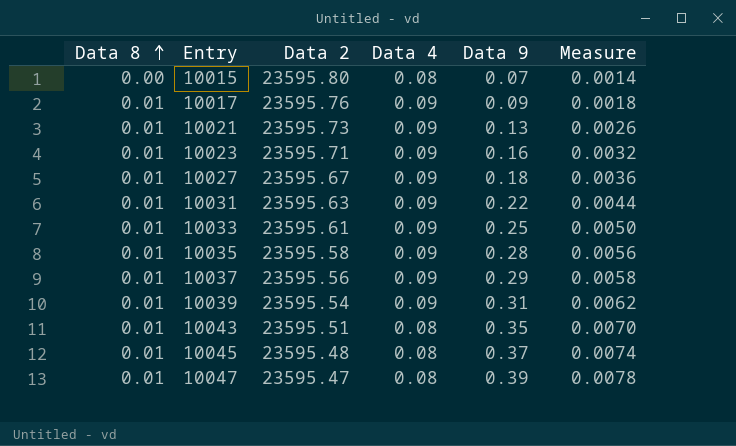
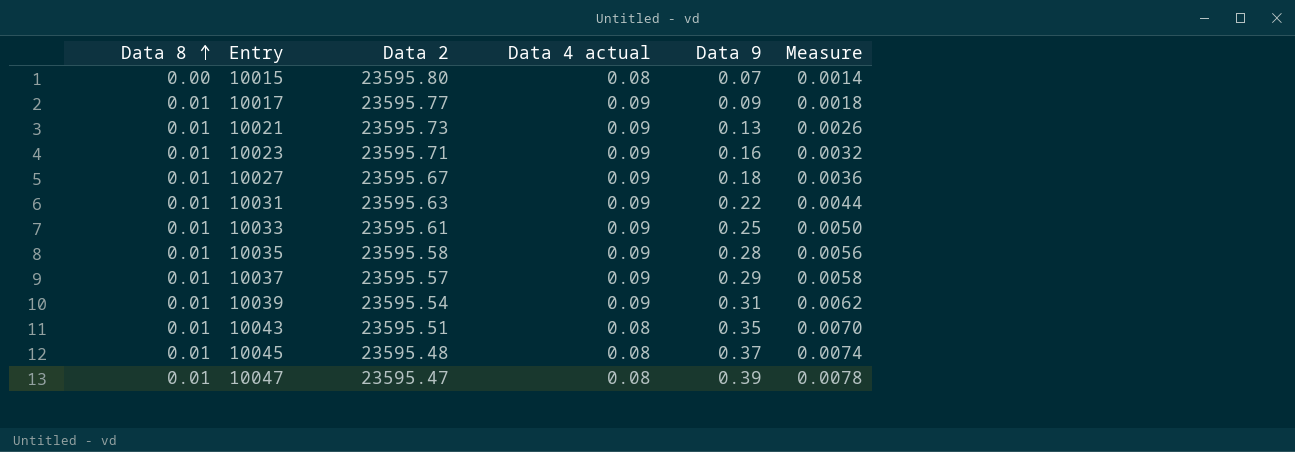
column name: Data 4 -> Data 4 actual
10017 | Data 2: 23595.76 -> 23595.77
10037 | Data 2: 23595.56 -> 23595.57

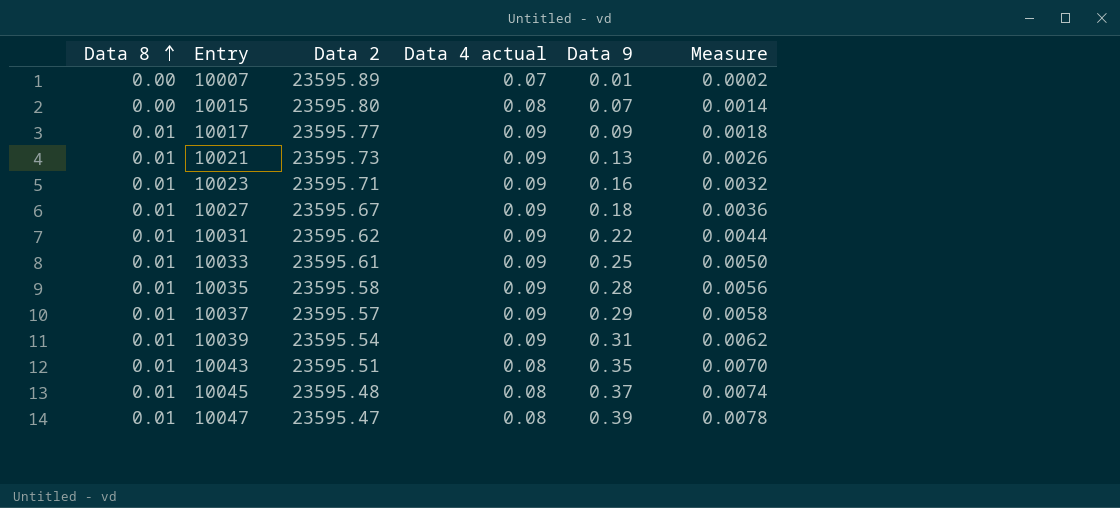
row 10007: none -> 0.00 | 23595.89 | 0.07 | 0.01 | 0.0002
10031 | Data 2: 23595.63 -> 23595.62

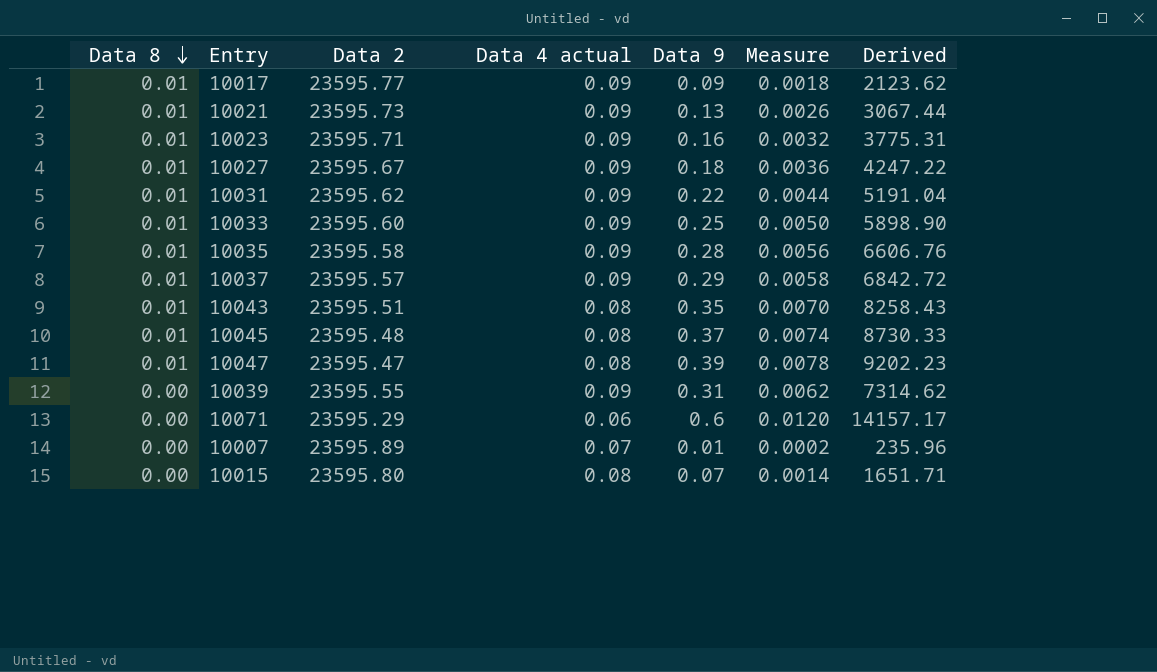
row order: Data 8 ascending -> Data 8 descending
column Derived | formula: none -> [Data 2] * [Data 9]
10033 | Data 2: 23595.61 -> 23595.60
10039 | Data 8: 0.01 -> 0.00
10039 | Data 2: 23595.54 -> 23595.55
row 10071: none -> 0.00 | 23595.29 | 0.06 | 0.6 | 0.0120 | 14157.17

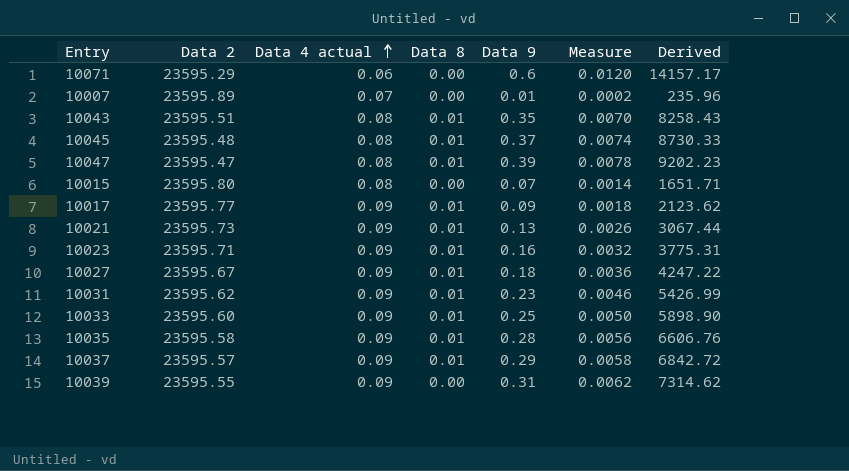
row order: Data 8 descending -> Data 4 actual ascending
column Data 8 | position: 1 -> 4
10031 | Data 9: 0.22 -> 0.23
10031 | Measure: 0.0044 -> 0.0046
10031 | Derived: 5191.04 -> 5426.99

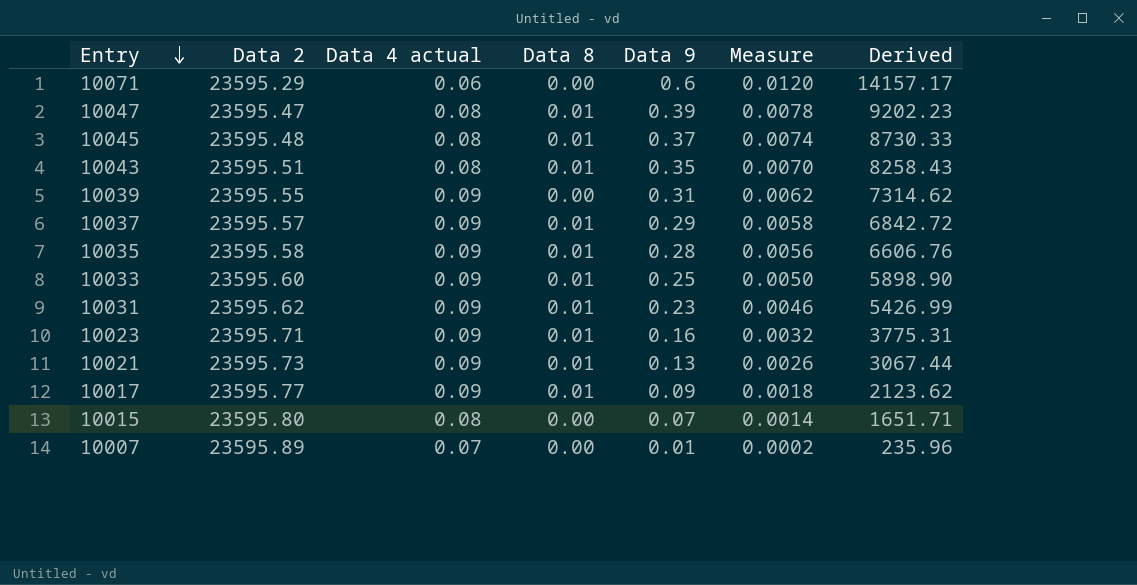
row order: Data 4 actual ascending -> Entry descending
row 10027: 23595.67 | 0.09 | 0.01 | 0.18 | 0.0036 | 4247.22 -> none

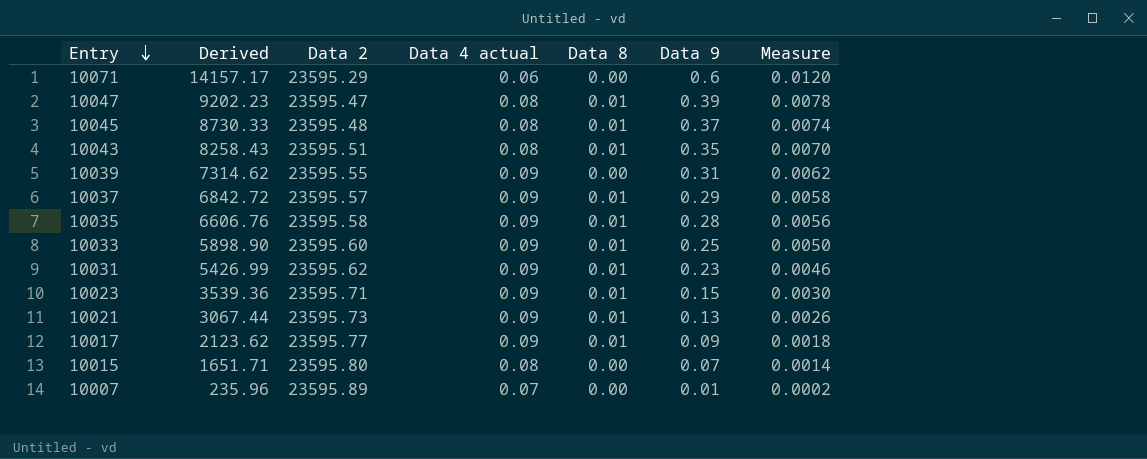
column Derived | position: 7 -> 2
10023 | Derived: 3775.31 -> 3539.36
10023 | Data 9: 0.16 -> 0.15
10023 | Measure: 0.0032 -> 0.0030

